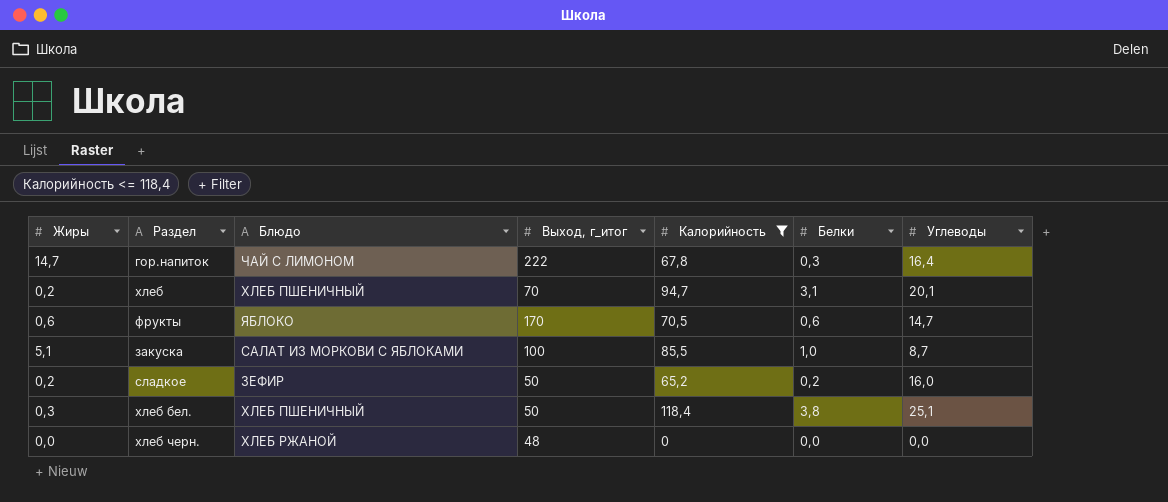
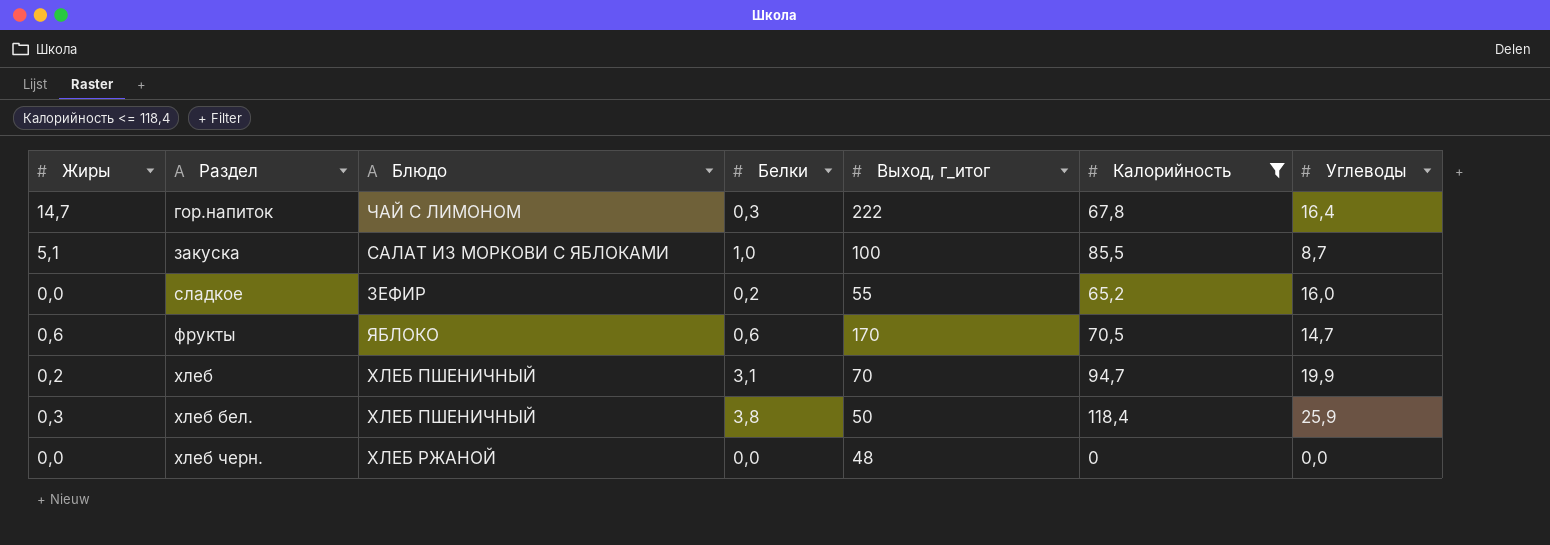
row order: none -> Раздел ascending
column Белки | position: 6 -> 4
сладкое | Жиры: 0,2 -> 0,0
сладкое | Выход, г_итог: 50 -> 55
хлеб | Углеводы: 20,1 -> 19,9
хлеб бел. | Углеводы: 25,1 -> 25,9

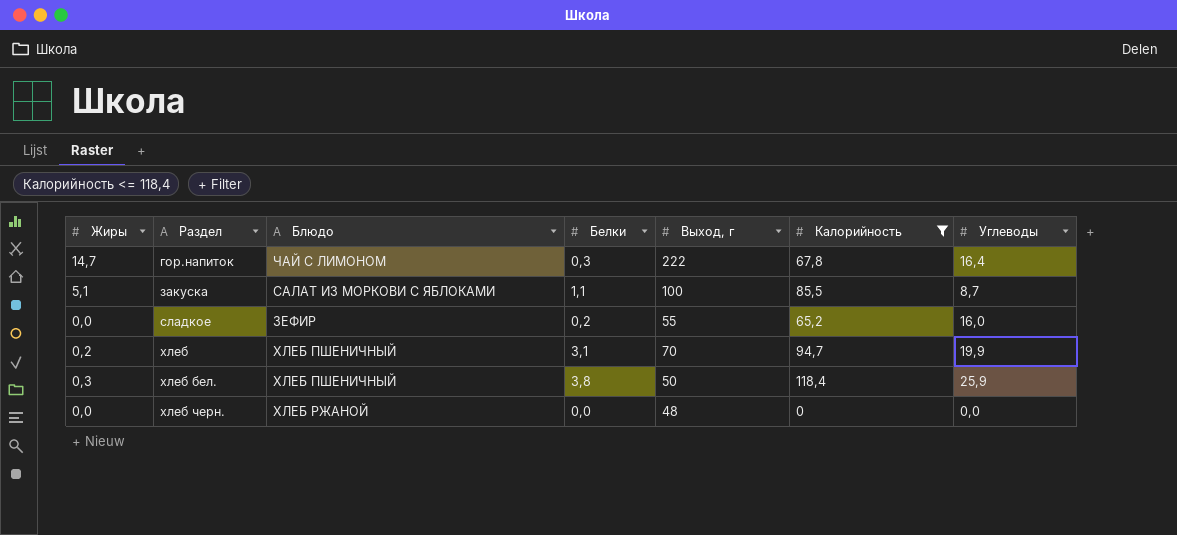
column name: Выход, г_итог -> Выход, г
row фрукты: 0,6 | ЯБЛОКО | 0,6 | 170 | 70,5 | 14,7 -> none
закуска | Белки: 1,0 -> 1,1

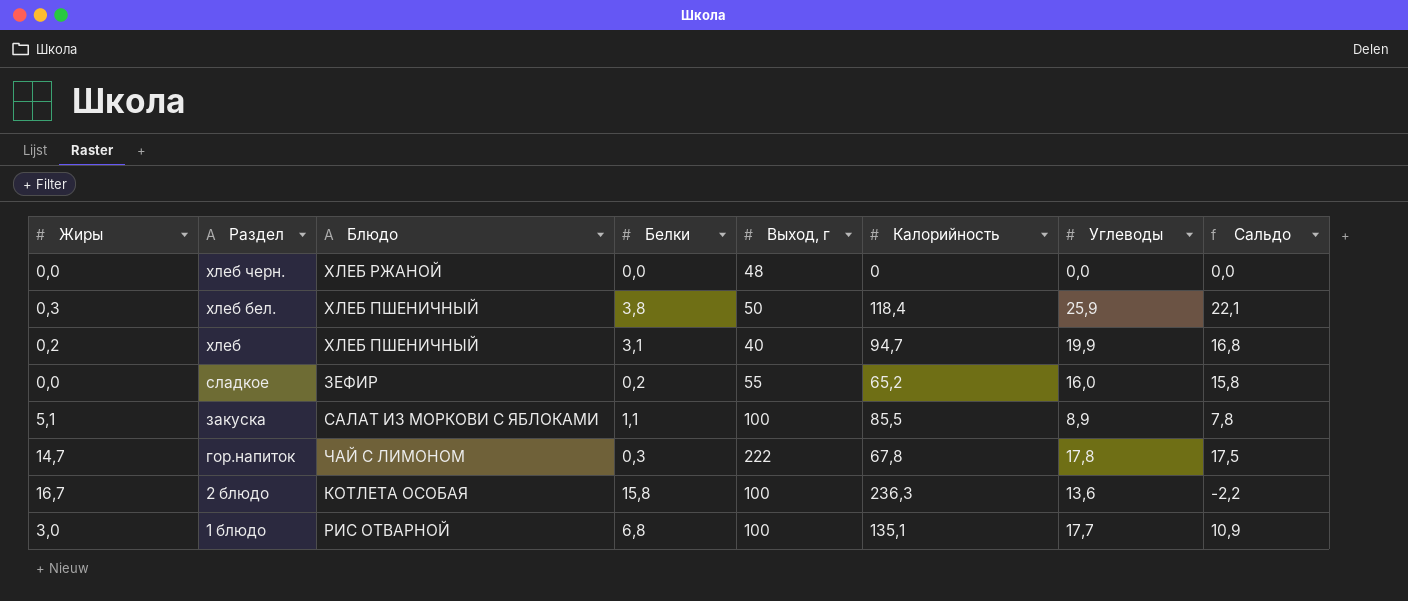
filter: Калорийность <= 118,4 -> none
row order: Раздел ascending -> Раздел descending
column Сальдо | formula: none -> [Углеводы] - [Белки]
хлеб | Выход, г: 70 -> 40
закуска | Углеводы: 8,7 -> 8,9
гор.напиток | Углеводы: 16,4 -> 17,8

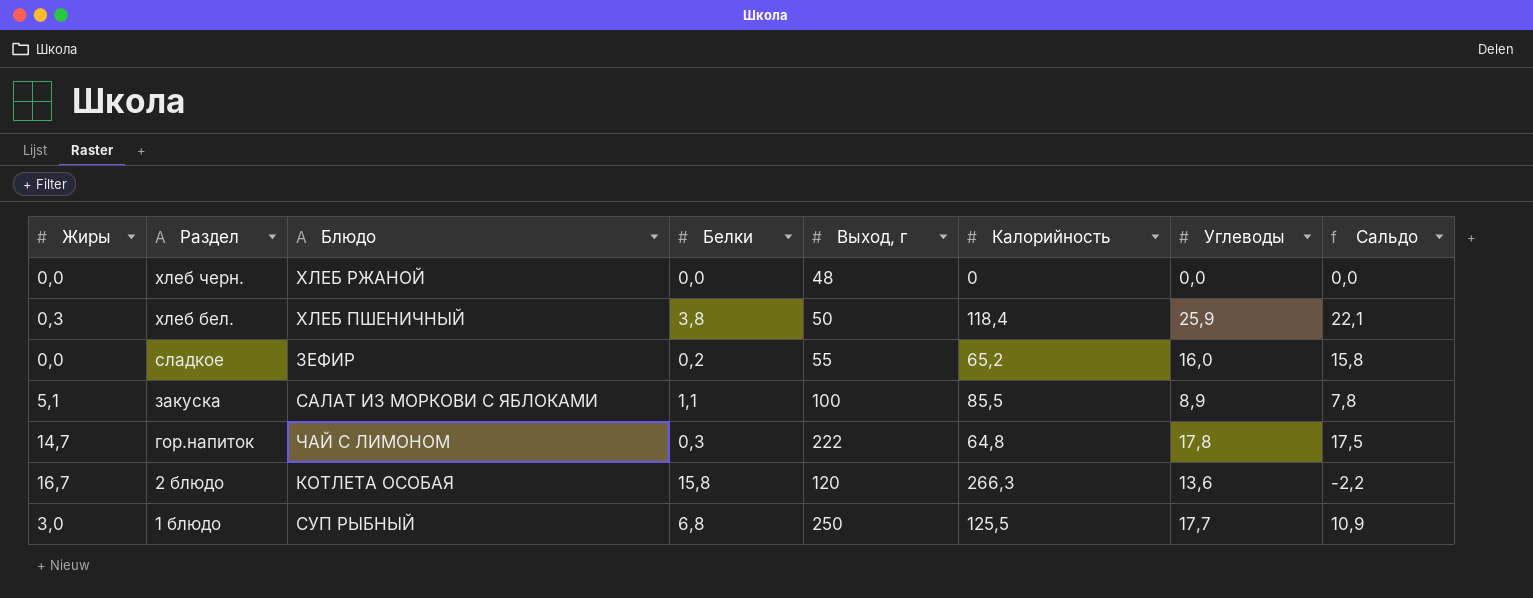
row хлеб: 0,2 | ХЛЕБ ПШЕНИЧНЫЙ | 3,1 | 40 | 94,7 | 19,9 | 16,8 -> none
гор.напиток | Калорийность: 67,8 -> 64,8
2 блюдо | Выход, г: 100 -> 120
2 блюдо | Калорийность: 236,3 -> 266,3
1 блюдо | Блюдо: РИС ОТВАРНОЙ -> СУП РЫБНЫЙ
1 блюдо | Выход, г: 100 -> 250
1 блюдо | Калорийность: 135,1 -> 125,5

